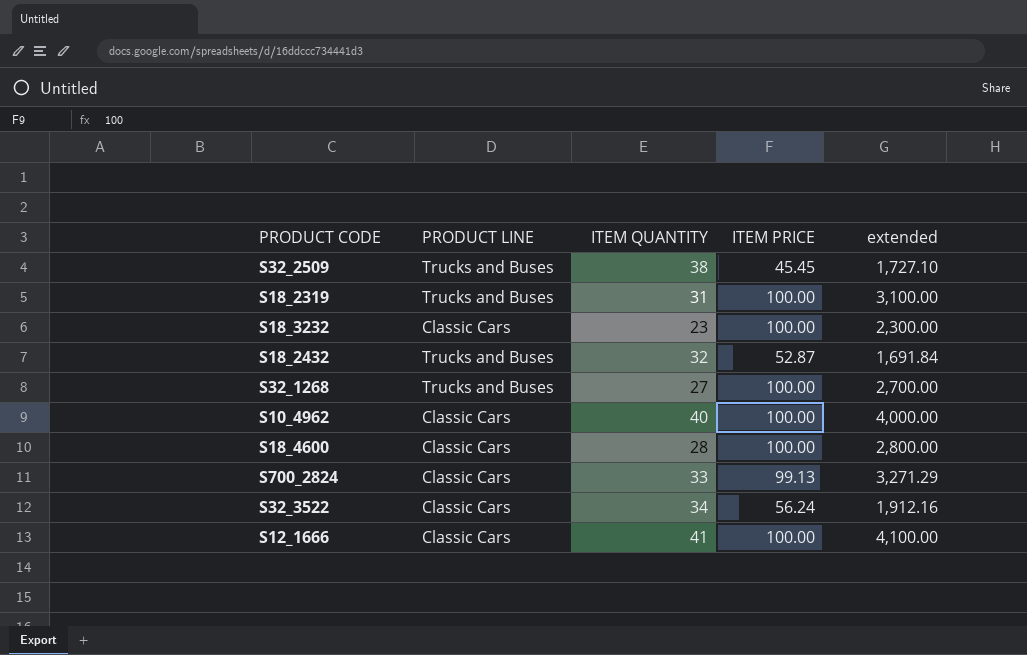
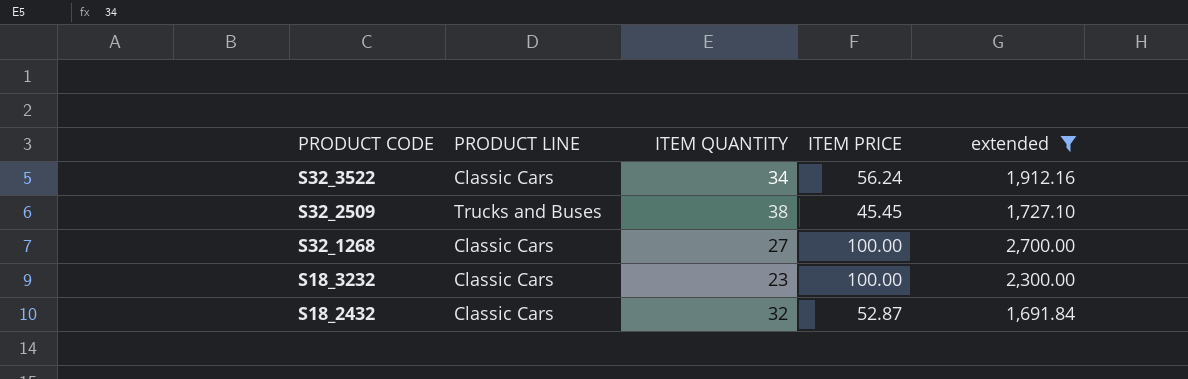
filter: none -> extended <= 2,700.00
row order: none -> PRODUCT CODE descending
S32_1268 | PRODUCT LINE: Trucks and Buses -> Classic Cars
S18_2432 | PRODUCT LINE: Trucks and Buses -> Classic Cars

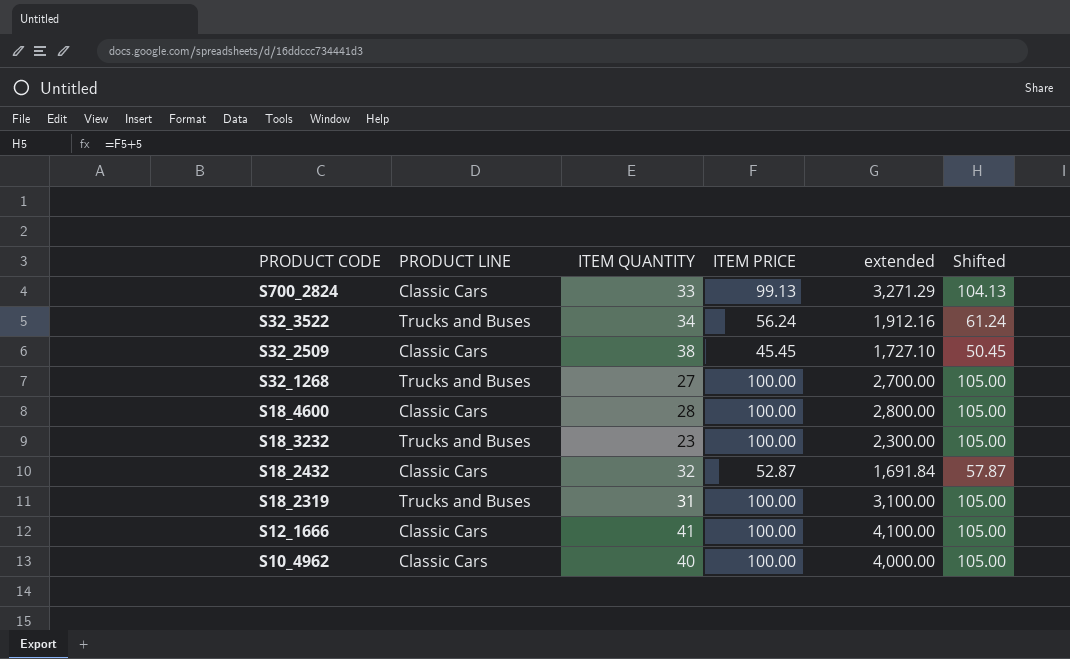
filter: extended <= 2,700.00 -> none
column Shifted | formula: none -> [ITEM PRICE] + 5
S32_3522 | PRODUCT LINE: Classic Cars -> Trucks and Buses
S32_2509 | PRODUCT LINE: Trucks and Buses -> Classic Cars
S32_1268 | PRODUCT LINE: Classic Cars -> Trucks and Buses
S18_3232 | PRODUCT LINE: Classic Cars -> Trucks and Buses

